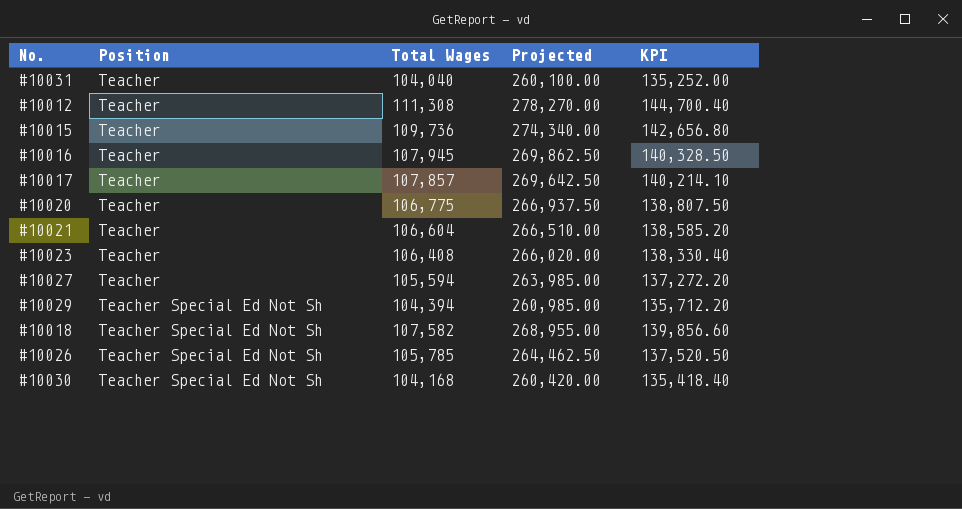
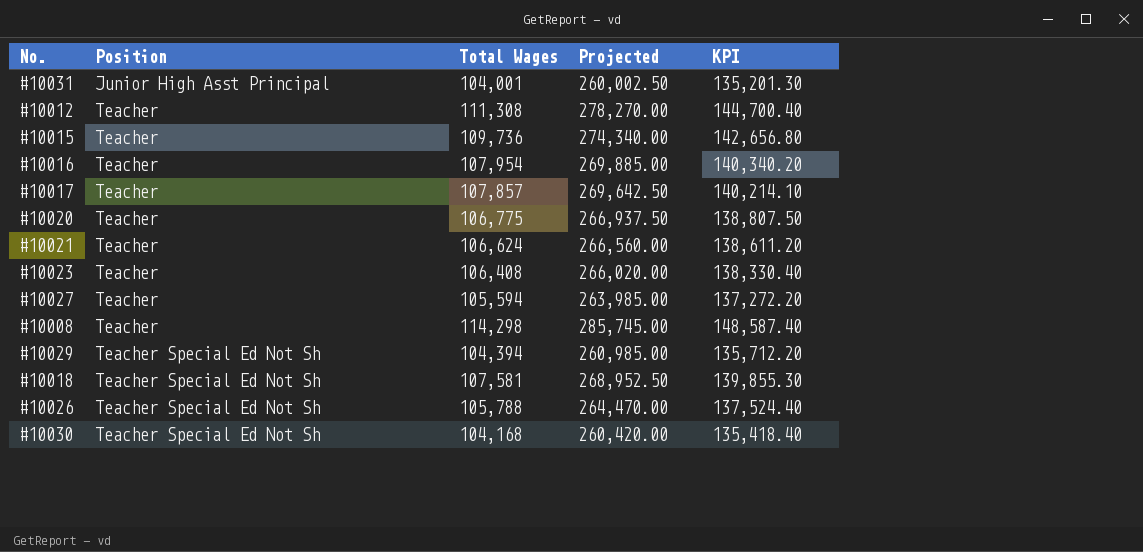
#10031 | Position: Teacher -> Junior High Asst Principal
#10031 | Total Wages: 104,040 -> 104,001
#10031 | Projected: 260,100.00 -> 260,002.50
#10031 | KPI: 135,252.00 -> 135,201.30
#10016 | Total Wages: 107,945 -> 107,954
#10016 | Projected: 269,862.50 -> 269,885.00
#10016 | KPI: 140,328.50 -> 140,340.20
#10021 | Total Wages: 106,604 -> 106,624
#10021 | Projected: 266,510.00 -> 266,560.00
#10021 | KPI: 138,585.20 -> 138,611.20
row #10008: none -> Teacher | 114,298 | 285,745.00 | 148,587.40
#10018 | Total Wages: 107,582 -> 107,581
#10018 | Projected: 268,955.00 -> 268,952.50
#10018 | KPI: 139,856.60 -> 139,855.30
#10026 | Total Wages: 105,785 -> 105,788
#10026 | Projected: 264,462.50 -> 264,470.00
#10026 | KPI: 137,520.50 -> 137,524.40

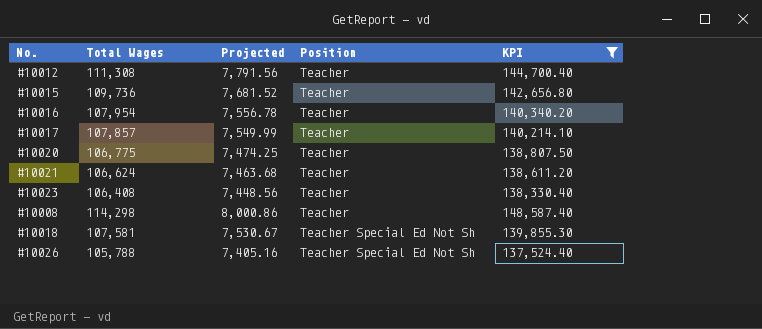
filter: none -> KPI >= 137,524.40
column Projected | formula: [Total Wages] * 2.5 -> [Total Wages] * 0.07
column Position | position: 2 -> 4

